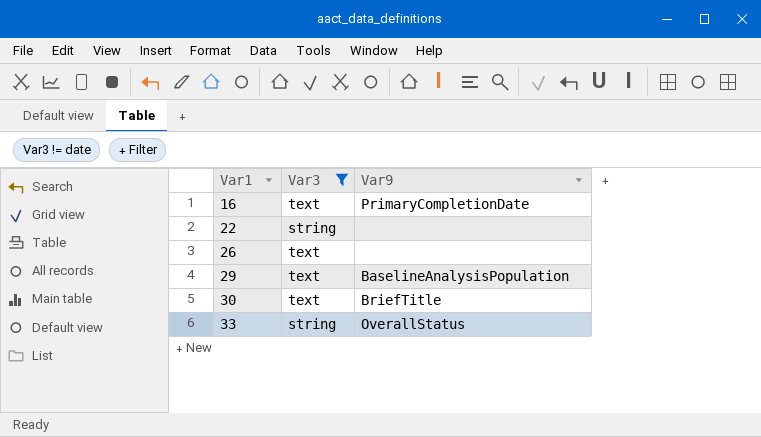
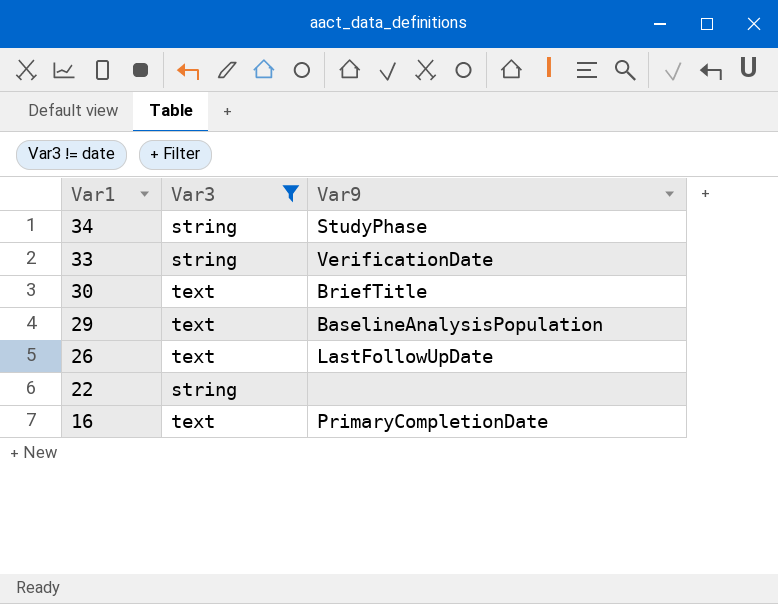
row order: Var1 ascending -> Var1 descending
row 34: none -> string | StudyPhase
33 | Var9: OverallStatus -> VerificationDate
26 | Var9: none -> LastFollowUpDate

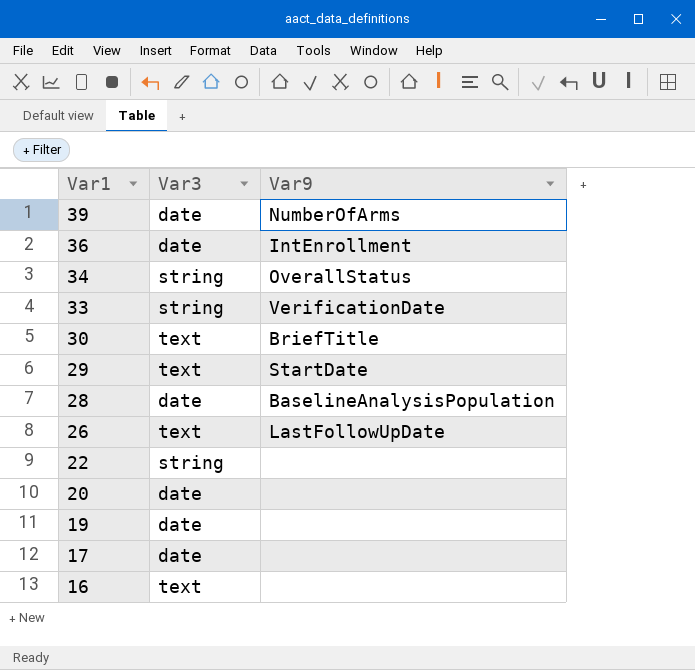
filter: Var3 != date -> none
34 | Var9: StudyPhase -> OverallStatus
29 | Var9: BaselineAnalysisPopulation -> StartDate
16 | Var9: PrimaryCompletionDate -> none

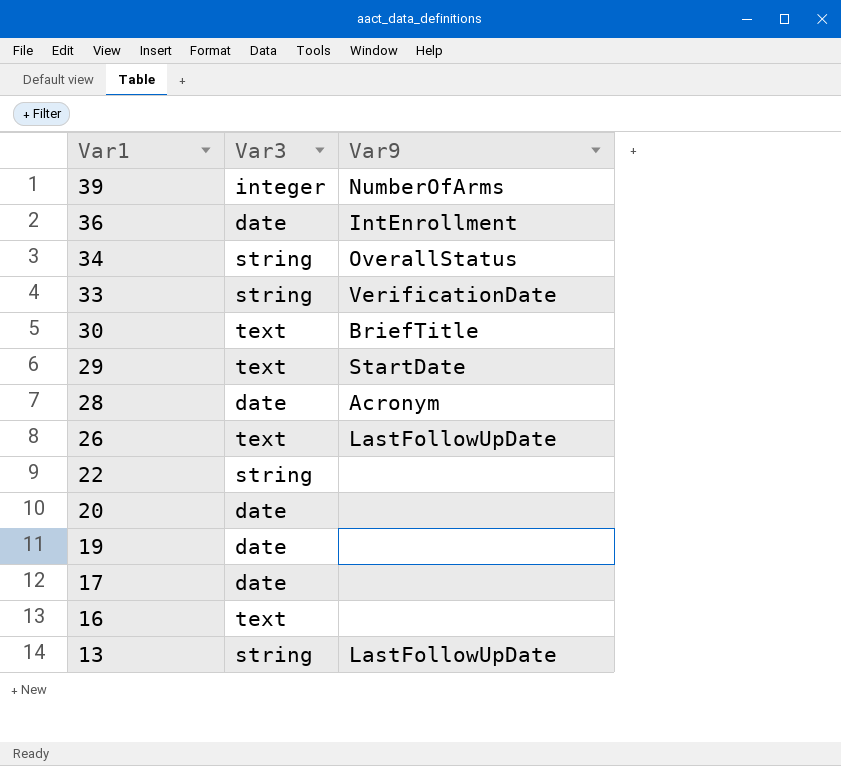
39 | Var3: date -> integer
28 | Var9: BaselineAnalysisPopulation -> Acronym
row 13: none -> string | LastFollowUpDate

